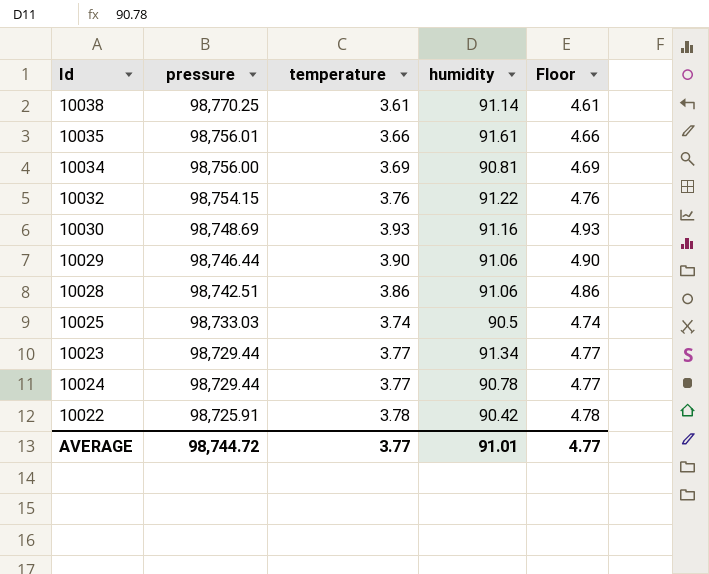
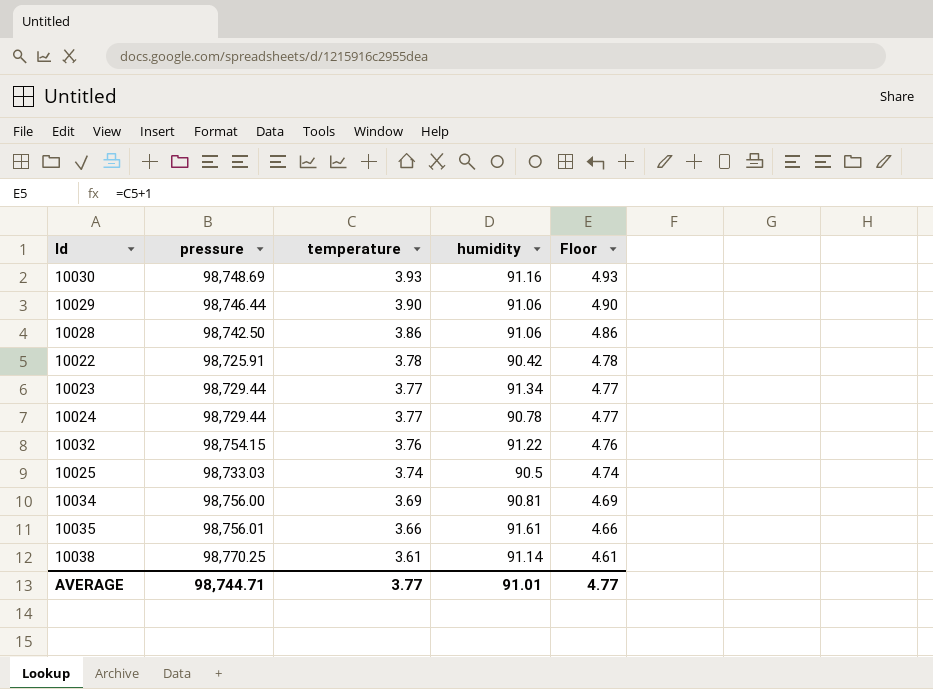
row order: pressure descending -> temperature descending
10028 | pressure: 98,742.51 -> 98,742.50
AVERAGE | pressure: 98,744.72 -> 98,744.71

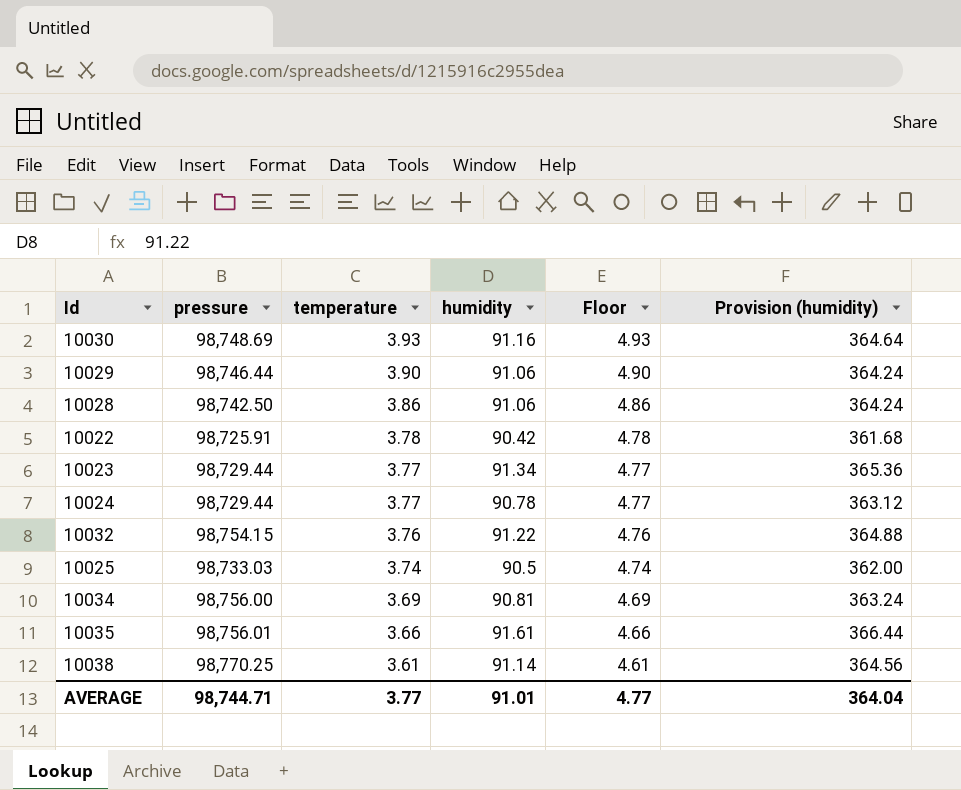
column Provision (humidity) | formula: none -> [humidity] * 4

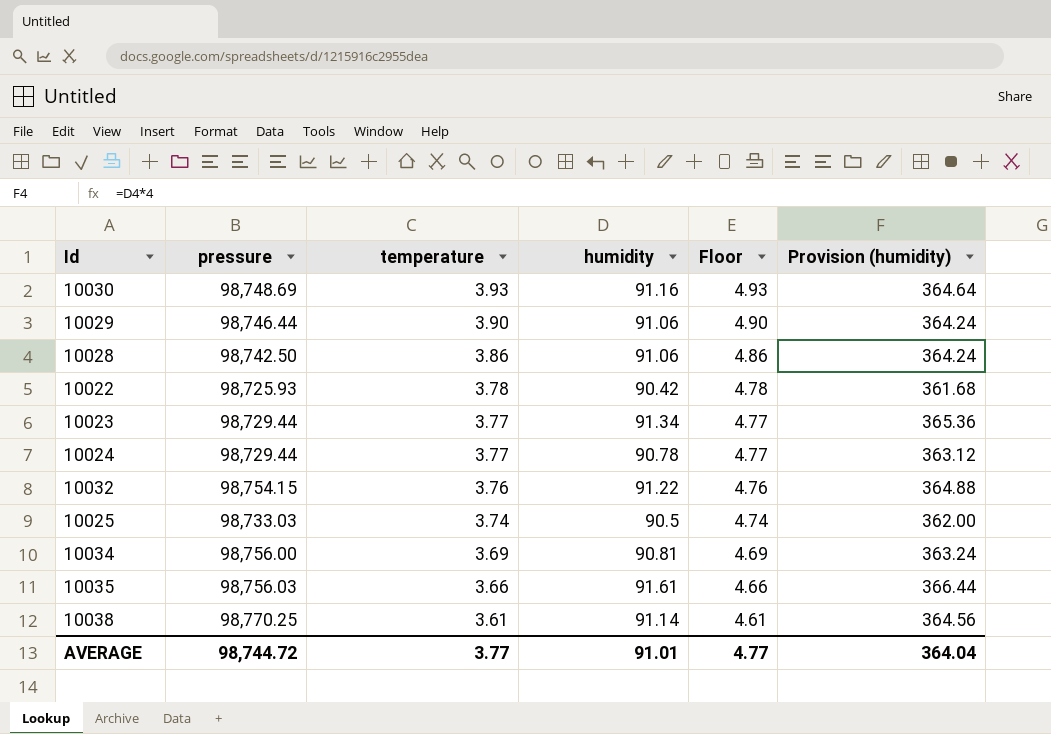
10022 | pressure: 98,725.91 -> 98,725.93
10035 | pressure: 98,756.01 -> 98,756.03
AVERAGE | pressure: 98,744.71 -> 98,744.72

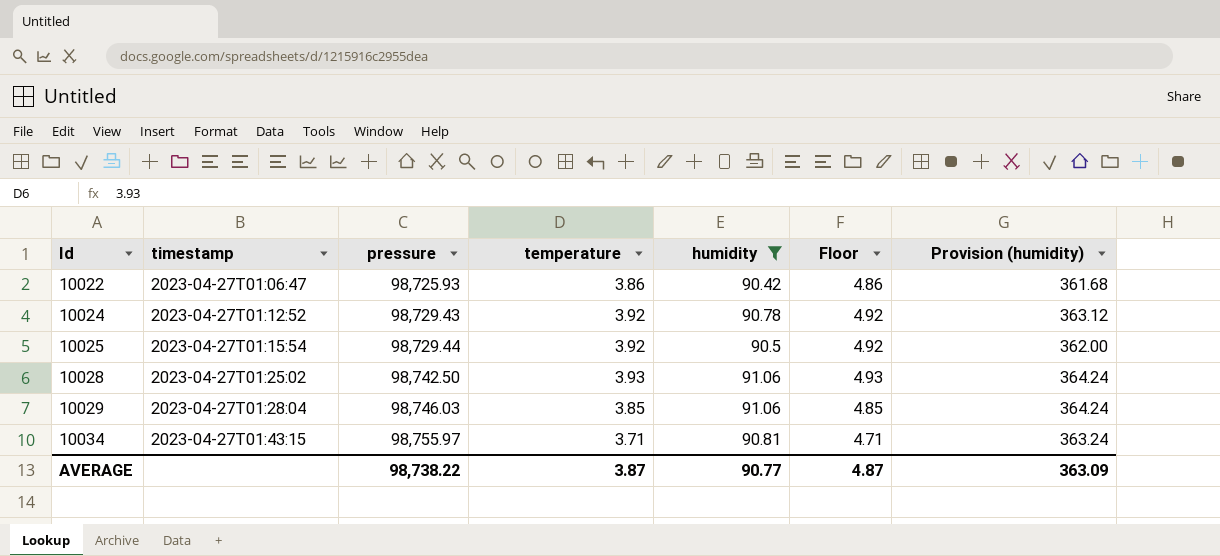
filter: none -> humidity <= 91.06
row order: temperature descending -> Id ascending
column timestamp | position: none -> 2
10022 | temperature: 3.78 -> 3.86
10022 | Floor: 4.78 -> 4.86
10024 | pressure: 98,729.44 -> 98,729.43
10024 | temperature: 3.77 -> 3.92
10024 | Floor: 4.77 -> 4.92
10025 | pressure: 98,733.03 -> 98,729.44
10025 | temperature: 3.74 -> 3.92
10025 | Floor: 4.74 -> 4.92
10028 | temperature: 3.86 -> 3.93
10028 | Floor: 4.86 -> 4.93
10029 | pressure: 98,746.44 -> 98,746.03
10029 | temperature: 3.90 -> 3.85
10029 | Floor: 4.90 -> 4.85
10034 | pressure: 98,756.00 -> 98,755.97
10034 | temperature: 3.69 -> 3.71
10034 | Floor: 4.69 -> 4.71
AVERAGE | pressure: 98,744.72 -> 98,738.22
AVERAGE | temperature: 3.77 -> 3.87
AVERAGE | humidity: 91.01 -> 90.77
AVERAGE | Floor: 4.77 -> 4.87
AVERAGE | Provision (humidity): 364.04 -> 363.09

